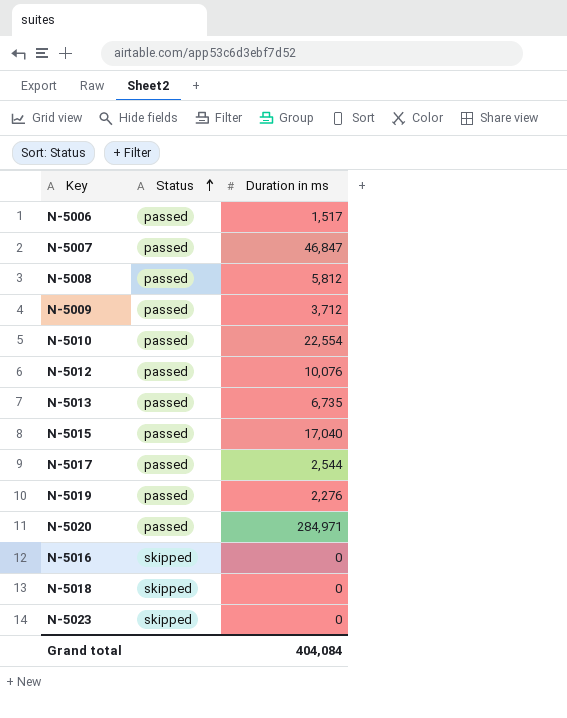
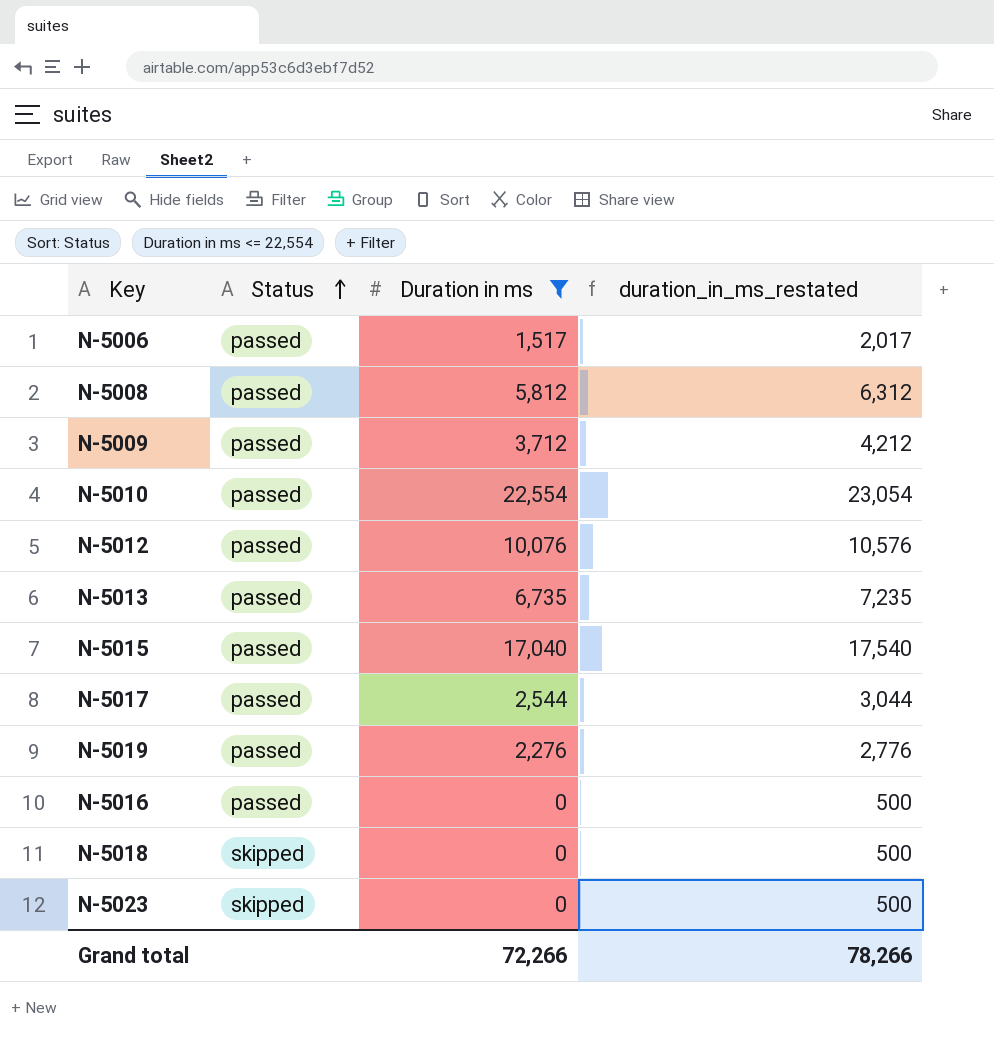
filter: none -> Duration in ms <= 22,554
column duration_in_ms_restated | formula: none -> [Duration in ms] + 500
N-5016 | Status: skipped -> passed
Grand total | Duration in ms: 404,084 -> 72,266

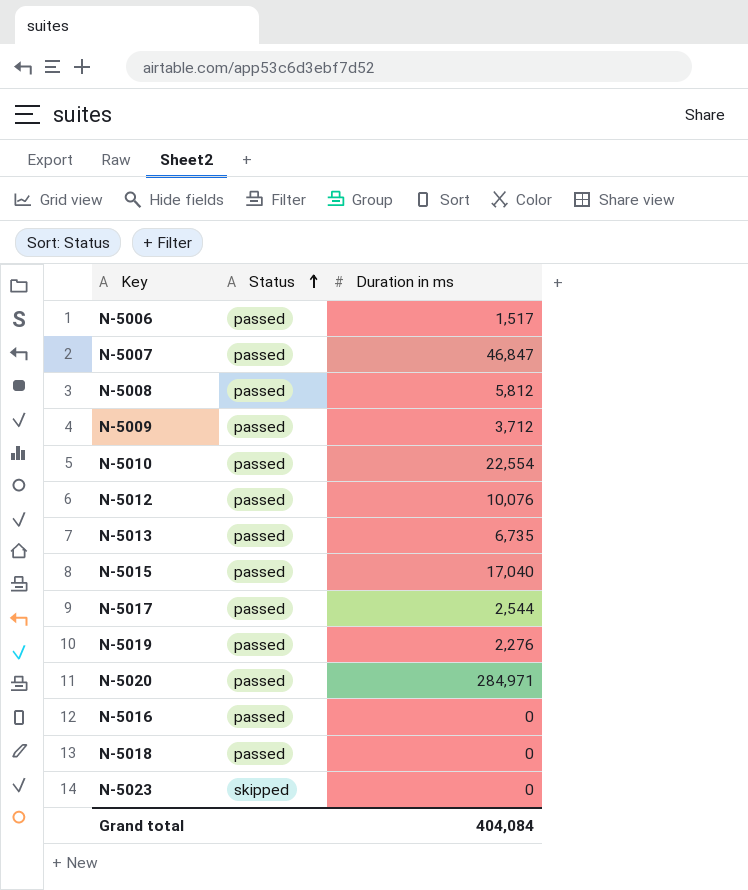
filter: Duration in ms <= 22,554 -> none
column duration_in_ms_restated | formula: [Duration in ms] + 500 -> none
N-5018 | Status: skipped -> passed
Grand total | Duration in ms: 72,266 -> 404,084

